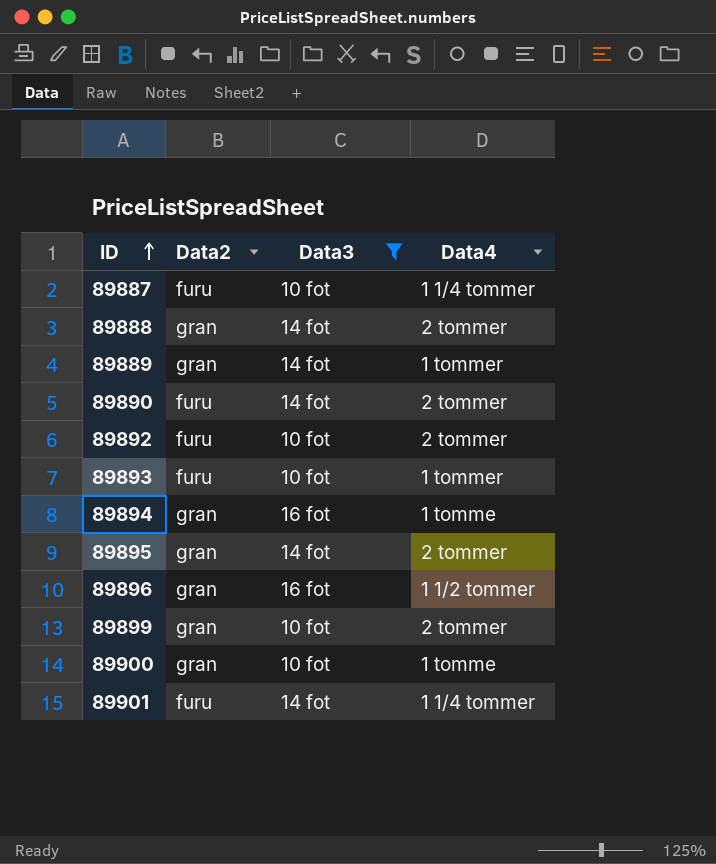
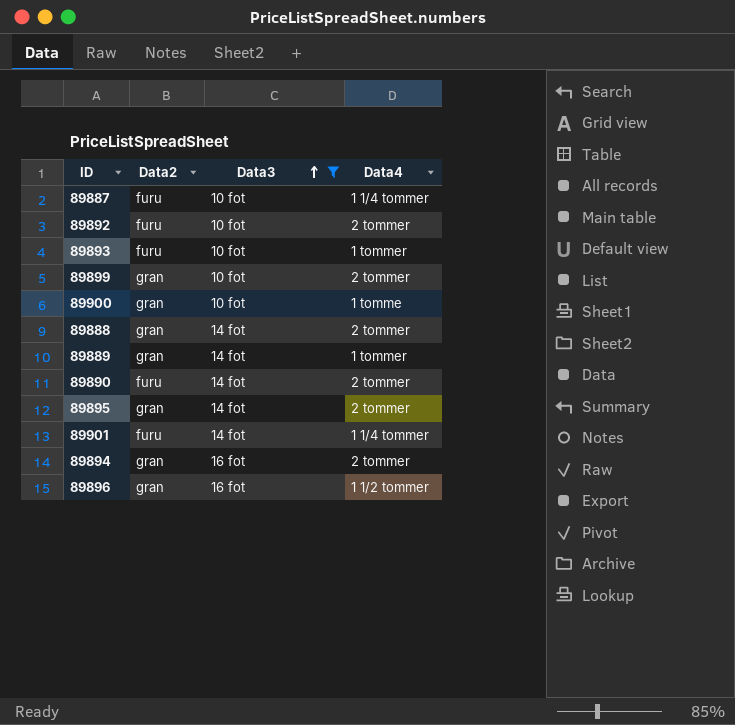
row order: ID ascending -> Data3 ascending
89894 | Data4: 1 tomme -> 2 tommer

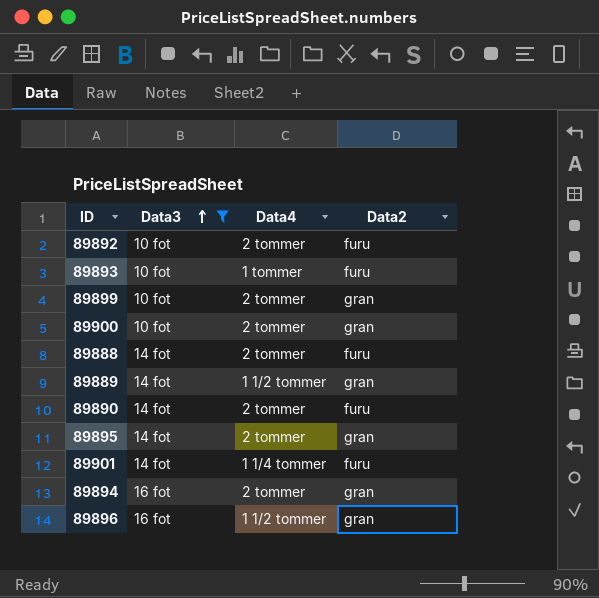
column Data2 | position: 2 -> 4
row 89887: furu | 10 fot | 1 1/4 tommer -> none
89900 | Data4: 1 tomme -> 2 tommer
89888 | Data2: gran -> furu
89889 | Data4: 1 tommer -> 1 1/2 tommer

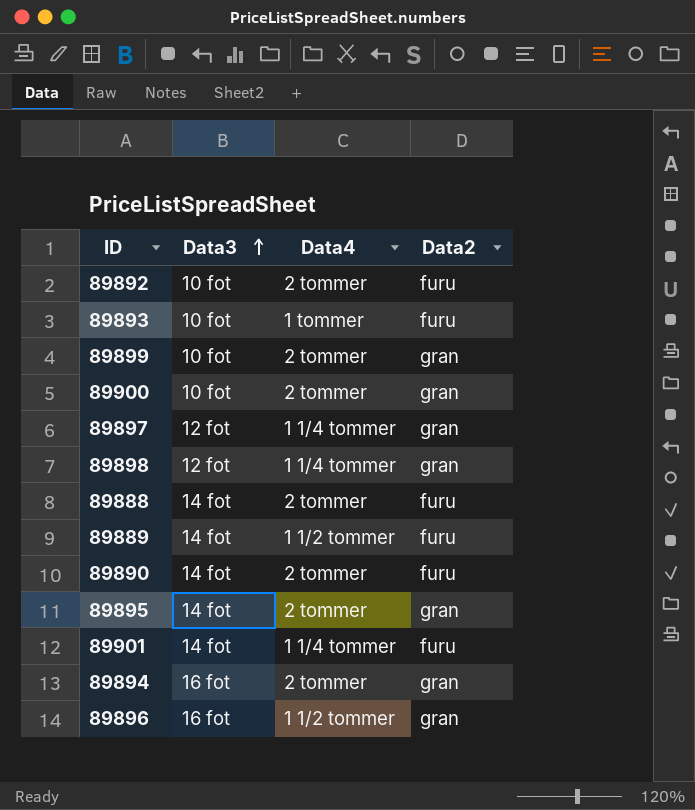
filter: Data3 != 12 fot -> none
89889 | Data2: gran -> furu

